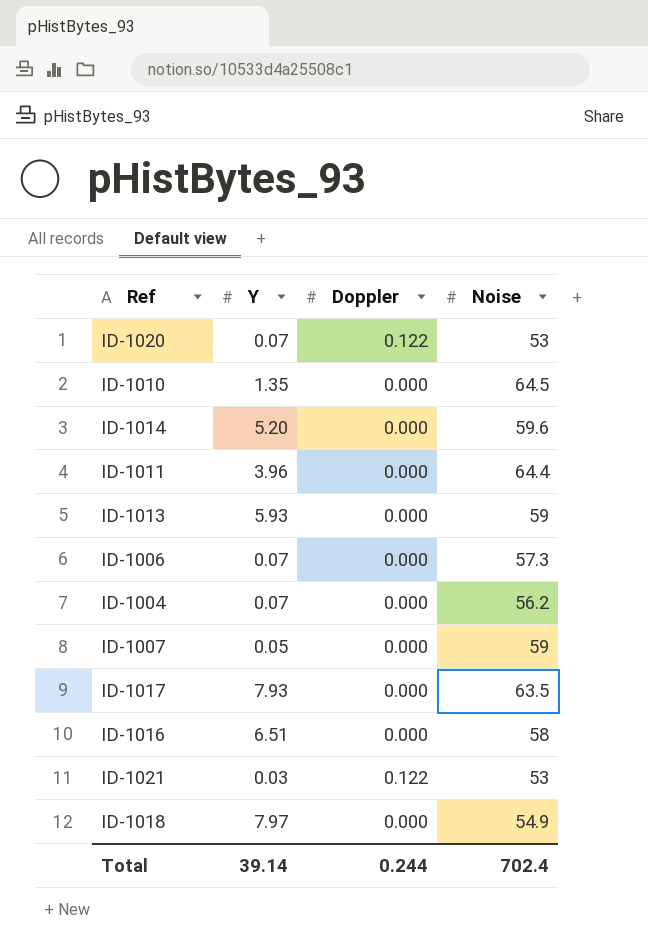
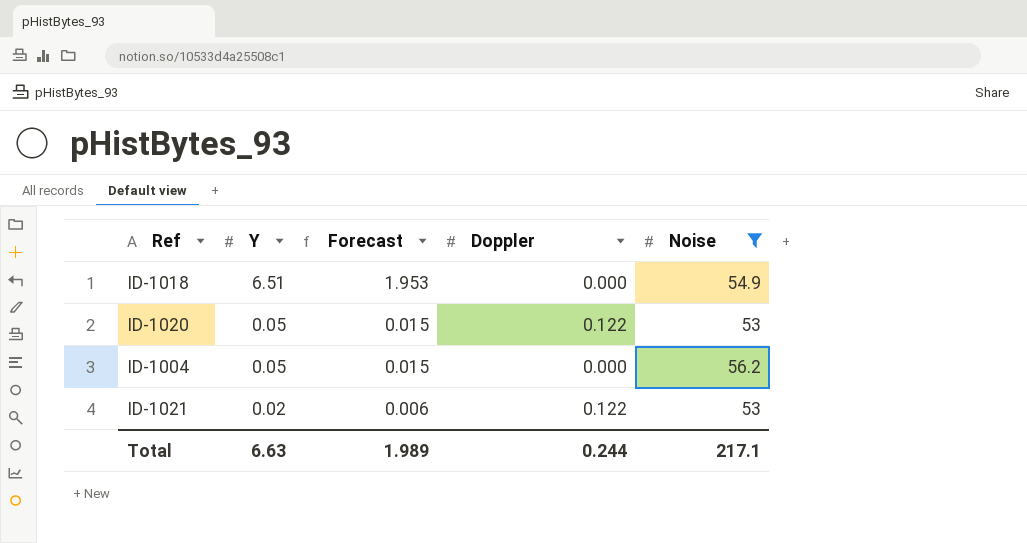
filter: none -> Noise <= 56.2
row order: none -> Y descending
column Forecast | formula: none -> [Y] * 0.3
ID-1018 | Y: 7.97 -> 6.51
ID-1020 | Y: 0.07 -> 0.05
ID-1004 | Y: 0.07 -> 0.05
ID-1021 | Y: 0.03 -> 0.02
Total | Y: 39.14 -> 6.63
Total | Noise: 702.4 -> 217.1

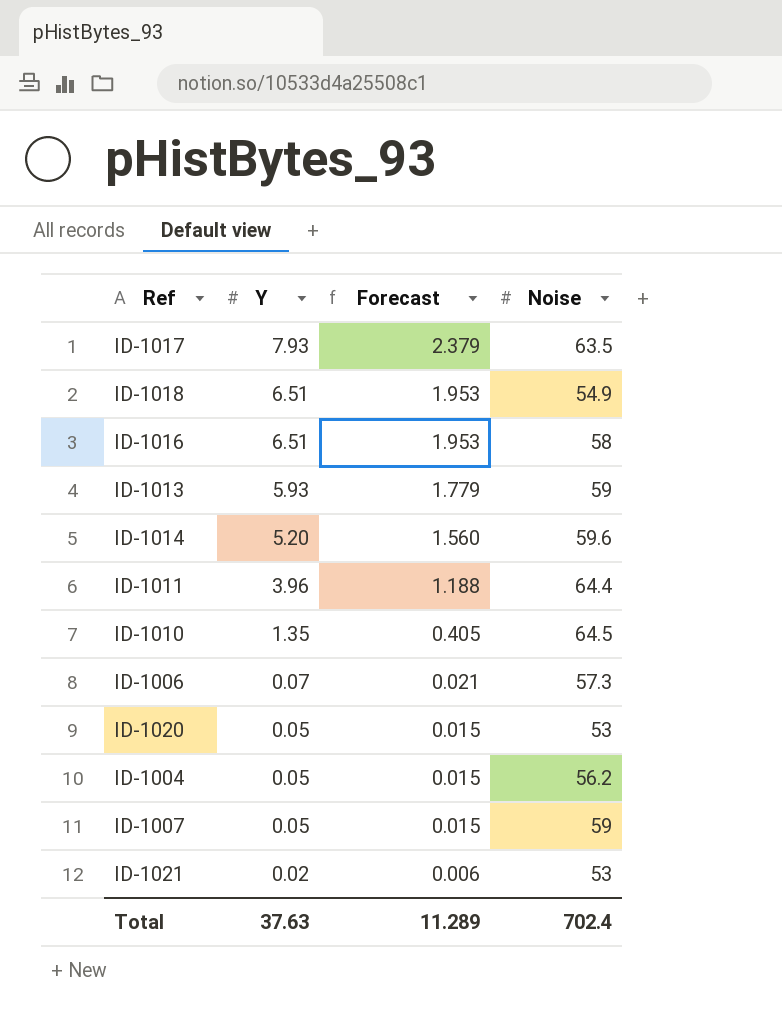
filter: Noise <= 56.2 -> none
column Doppler | position: 4 -> none
Total | Y: 6.63 -> 37.63
Total | Forecast: 1.989 -> 11.289
Total | Noise: 217.1 -> 702.4

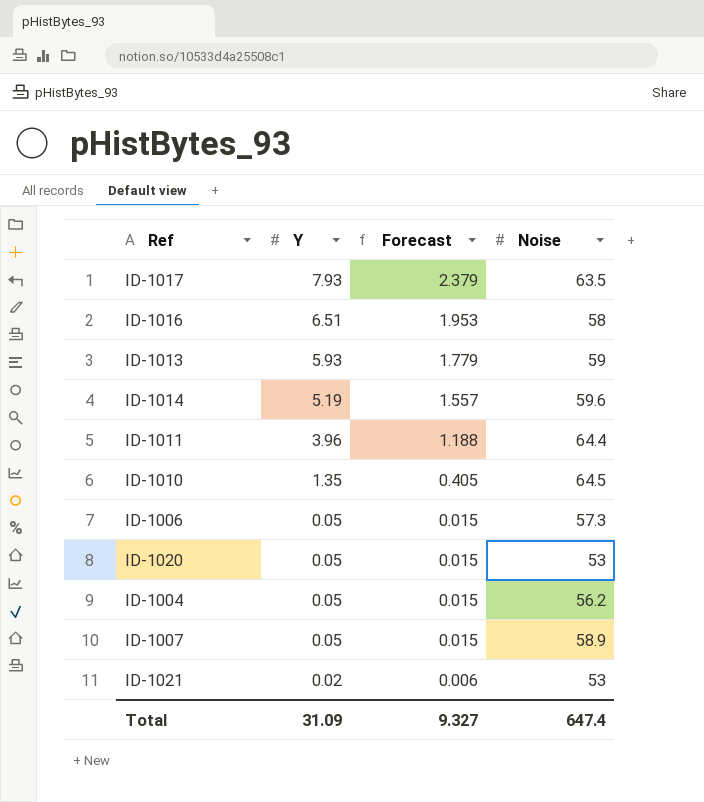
row ID-1018: 6.51 | 1.953 | 54.9 -> none
ID-1014 | Y: 5.20 -> 5.19
ID-1014 | Forecast: 1.560 -> 1.557
ID-1006 | Y: 0.07 -> 0.05
ID-1006 | Forecast: 0.021 -> 0.015
ID-1007 | Noise: 59 -> 58.9
Total | Y: 37.63 -> 31.09
Total | Forecast: 11.289 -> 9.327
Total | Noise: 702.4 -> 647.4

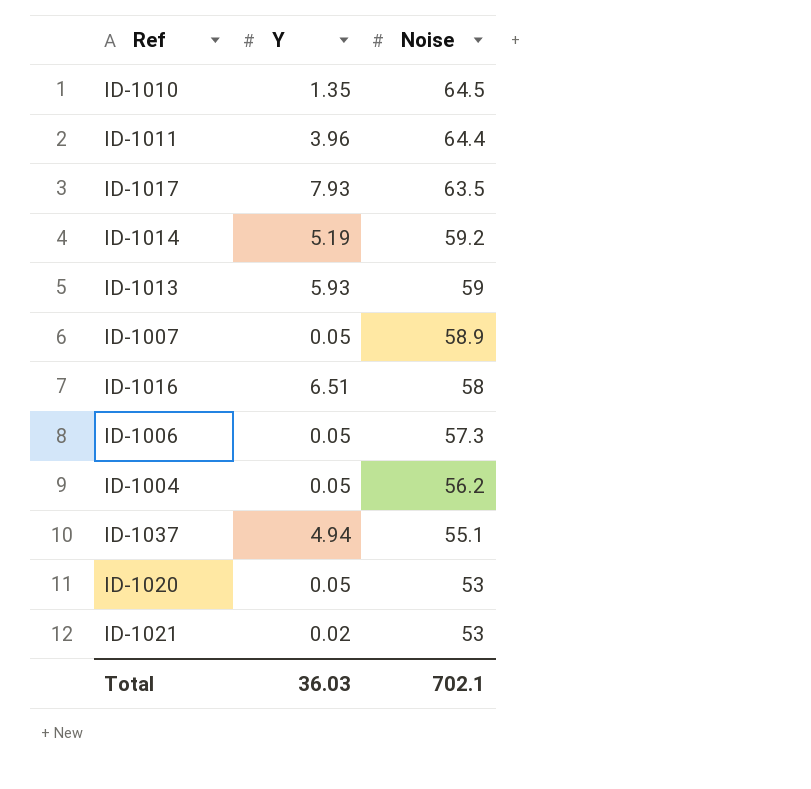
row order: Y descending -> Noise descending
column Forecast | formula: [Y] * 0.3 -> none
ID-1014 | Noise: 59.6 -> 59.2
row ID-1037: none -> 4.94 | 55.1
Total | Y: 31.09 -> 36.03
Total | Noise: 647.4 -> 702.1

